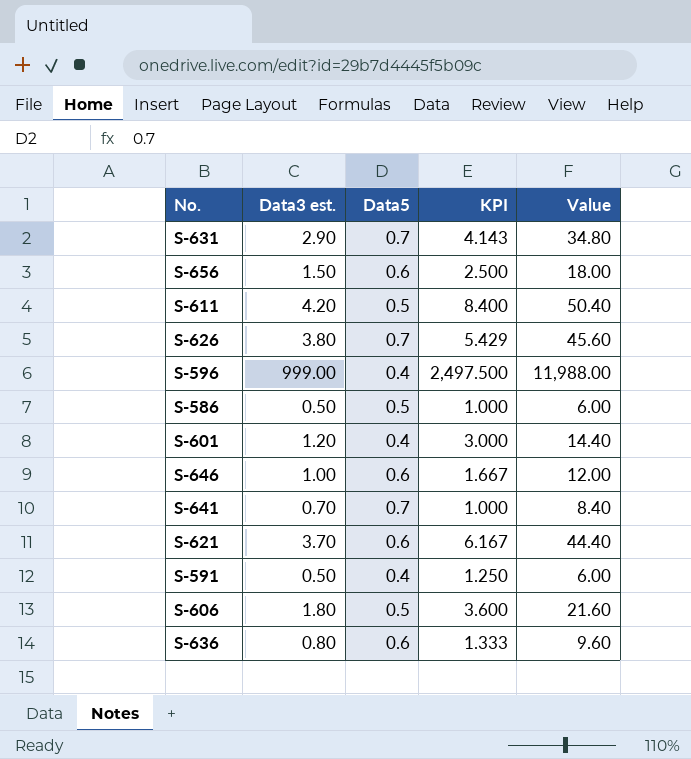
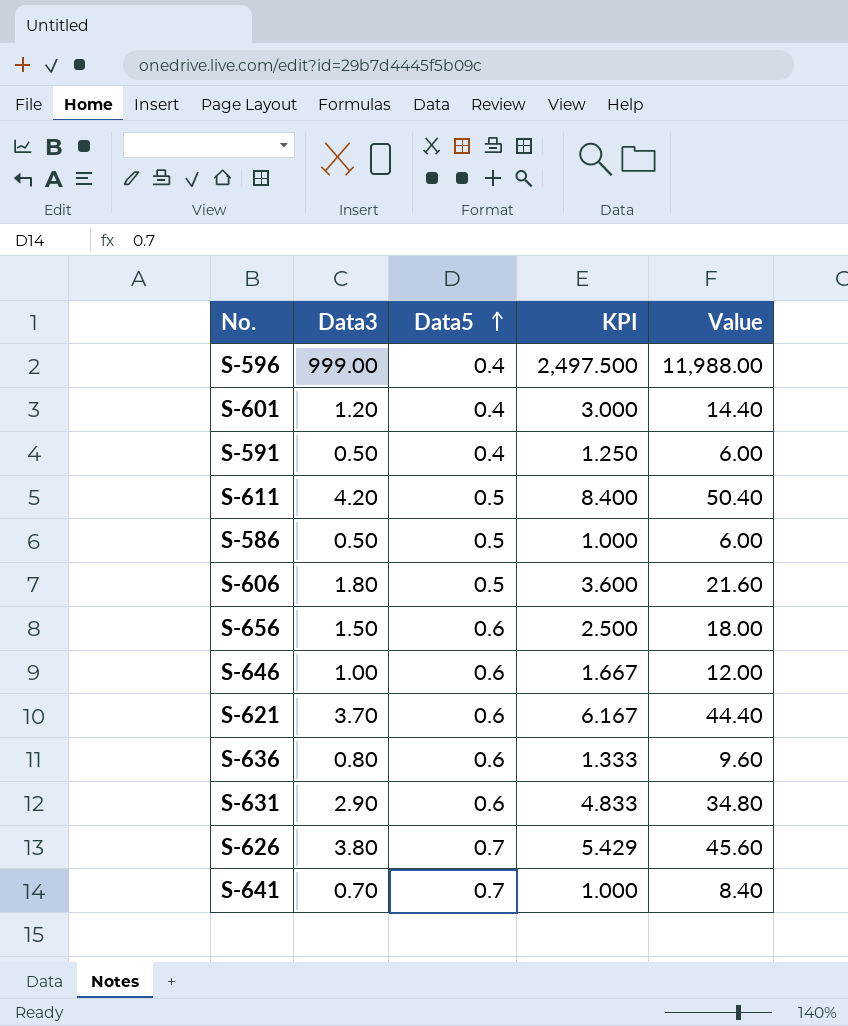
row order: none -> Data5 ascending
column name: Data3 est. -> Data3
S-631 | Data5: 0.7 -> 0.6
S-631 | KPI: 4.143 -> 4.833

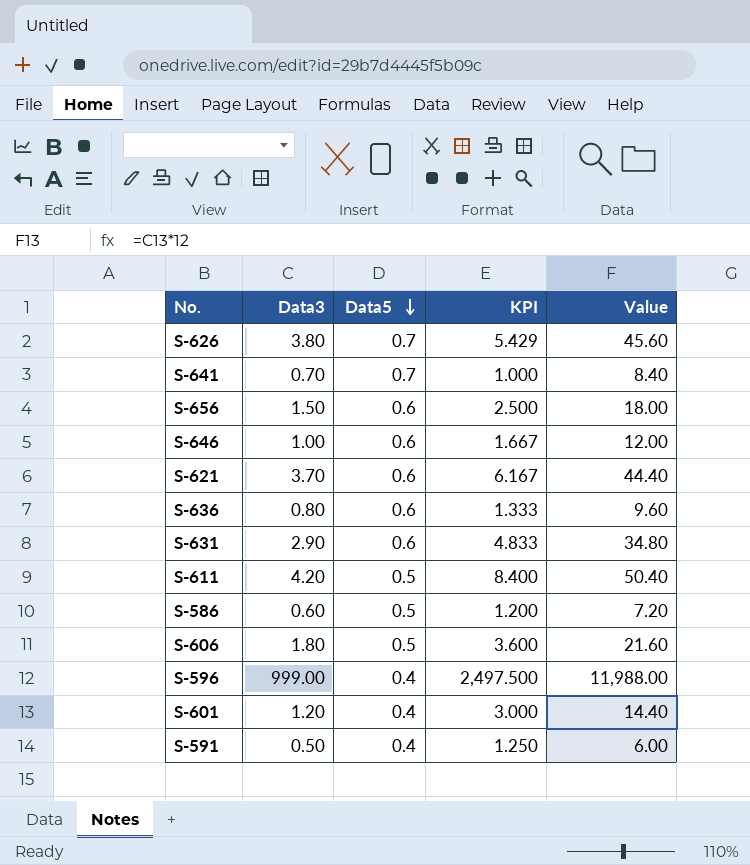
row order: Data5 ascending -> Data5 descending
S-586 | Data3: 0.50 -> 0.60
S-586 | KPI: 1.000 -> 1.200
S-586 | Value: 6.00 -> 7.20

